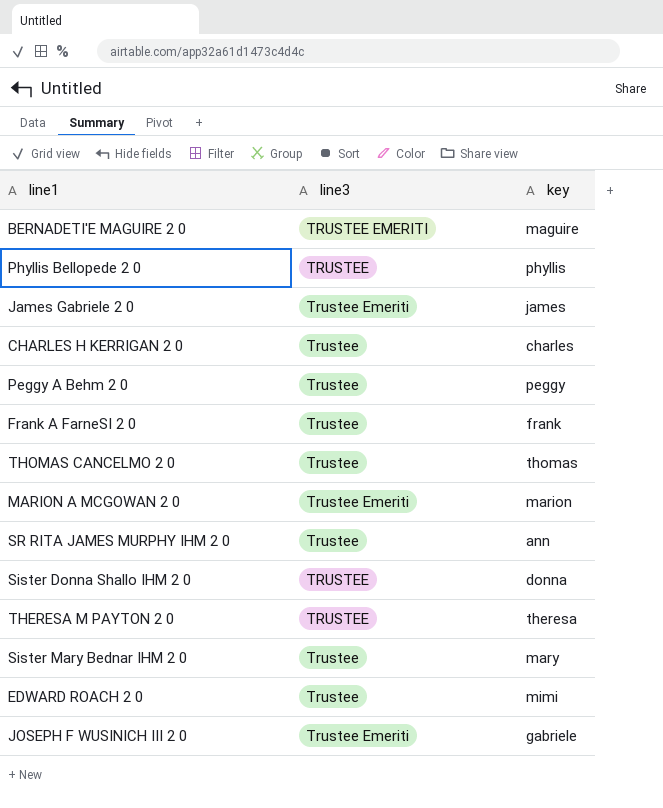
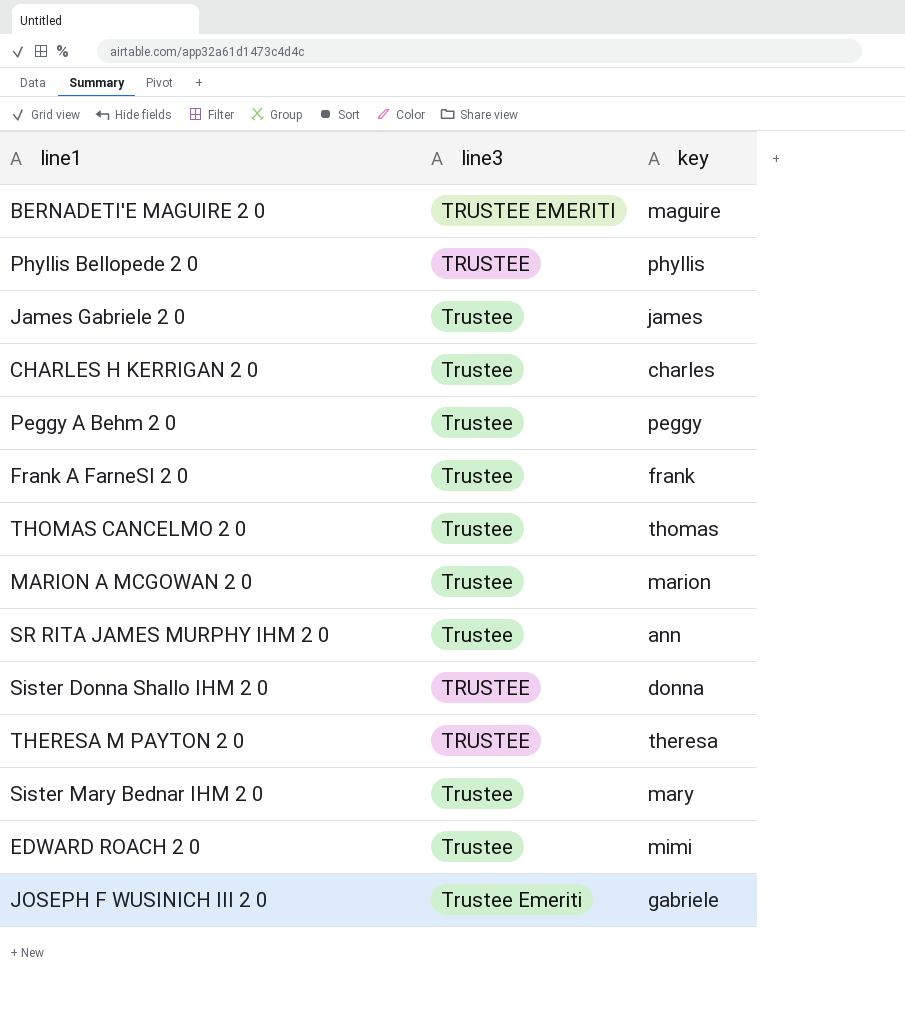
James Gabriele 2 0 | line3: Trustee Emeriti -> Trustee
MARION A MCGOWAN 2 0 | line3: Trustee Emeriti -> Trustee

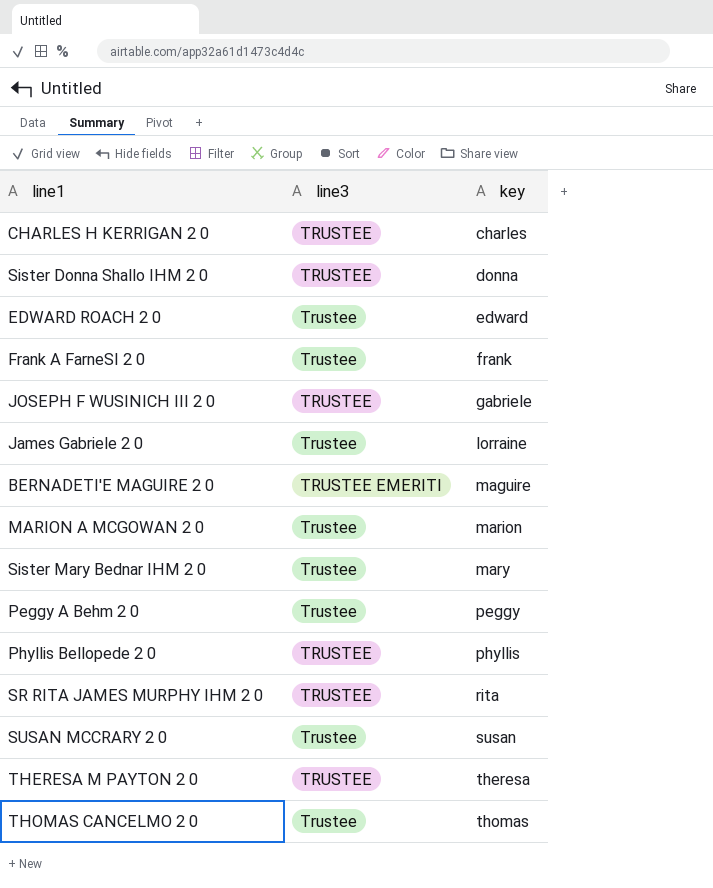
row order: none -> key ascending
CHARLES H KERRIGAN 2 0 | line3: Trustee -> TRUSTEE
EDWARD ROACH 2 0 | key: mimi -> edward
JOSEPH F WUSINICH III 2 0 | line3: Trustee Emeriti -> TRUSTEE
James Gabriele 2 0 | key: james -> lorraine
SR RITA JAMES MURPHY IHM 2 0 | line3: Trustee -> TRUSTEE
SR RITA JAMES MURPHY IHM 2 0 | key: ann -> rita
row SUSAN MCCRARY 2 0: none -> Trustee | susan

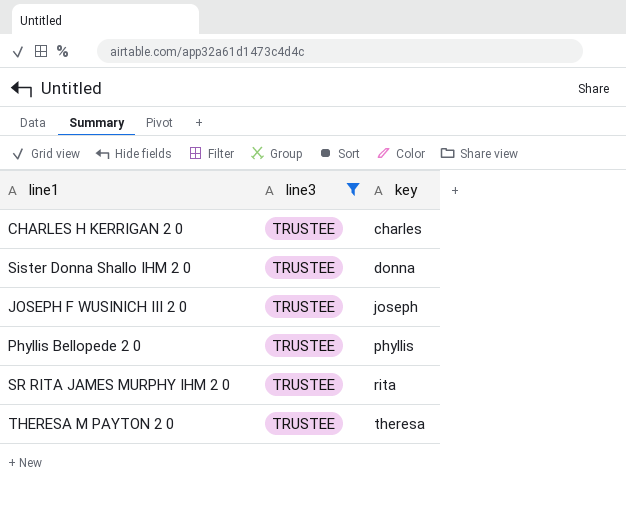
filter: none -> line3 = TRUSTEE
JOSEPH F WUSINICH III 2 0 | key: gabriele -> joseph

